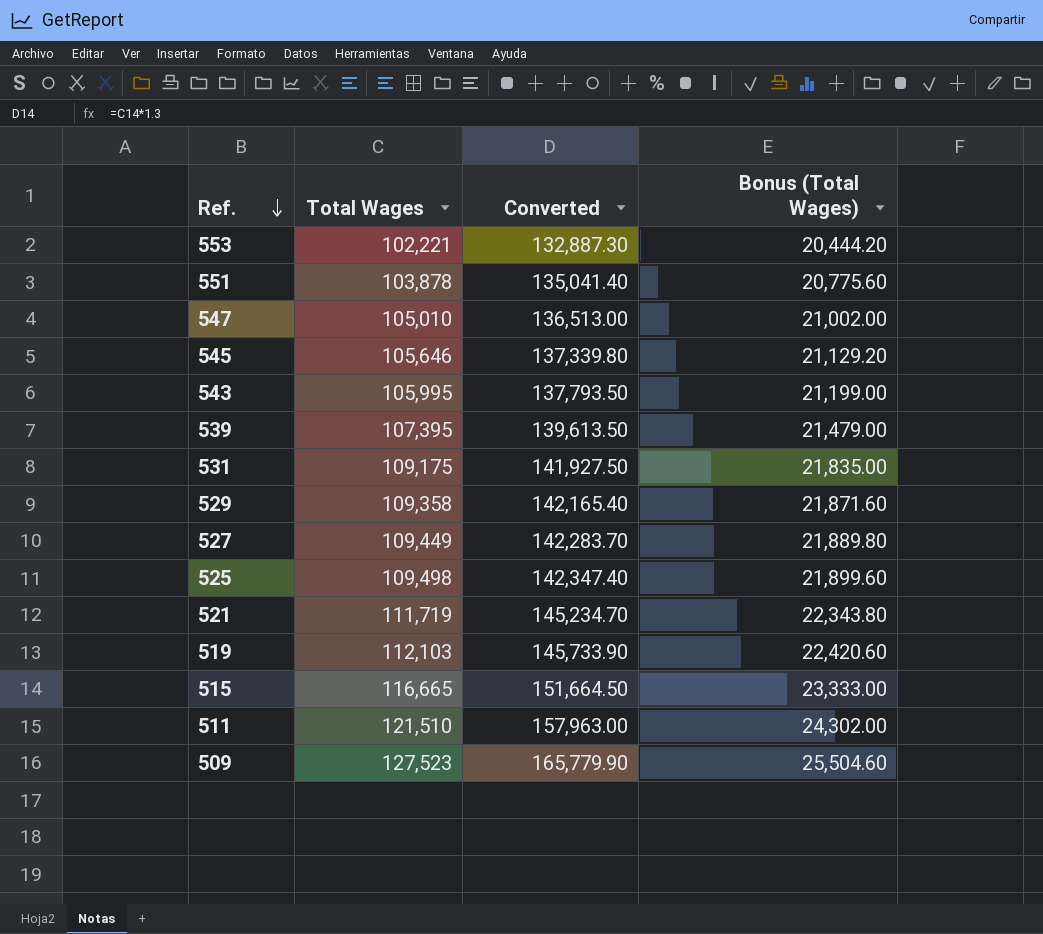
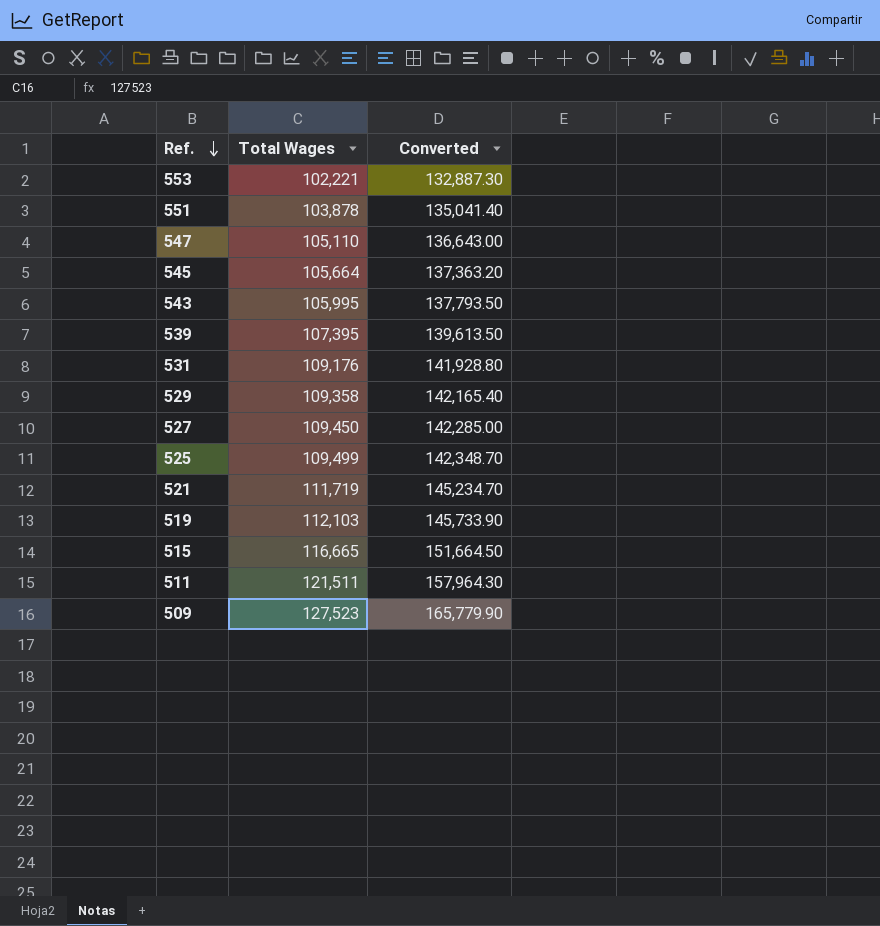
column Bonus (Total Wages) | formula: [Total Wages] * 0.2 -> none
547 | Total Wages: 105,010 -> 105,110
547 | Converted: 136,513.00 -> 136,643.00
545 | Total Wages: 105,646 -> 105,664
545 | Converted: 137,339.80 -> 137,363.20
531 | Total Wages: 109,175 -> 109,176
531 | Converted: 141,927.50 -> 141,928.80
527 | Total Wages: 109,449 -> 109,450
527 | Converted: 142,283.70 -> 142,285.00
525 | Total Wages: 109,498 -> 109,499
525 | Converted: 142,347.40 -> 142,348.70
511 | Total Wages: 121,510 -> 121,511
511 | Converted: 157,963.00 -> 157,964.30

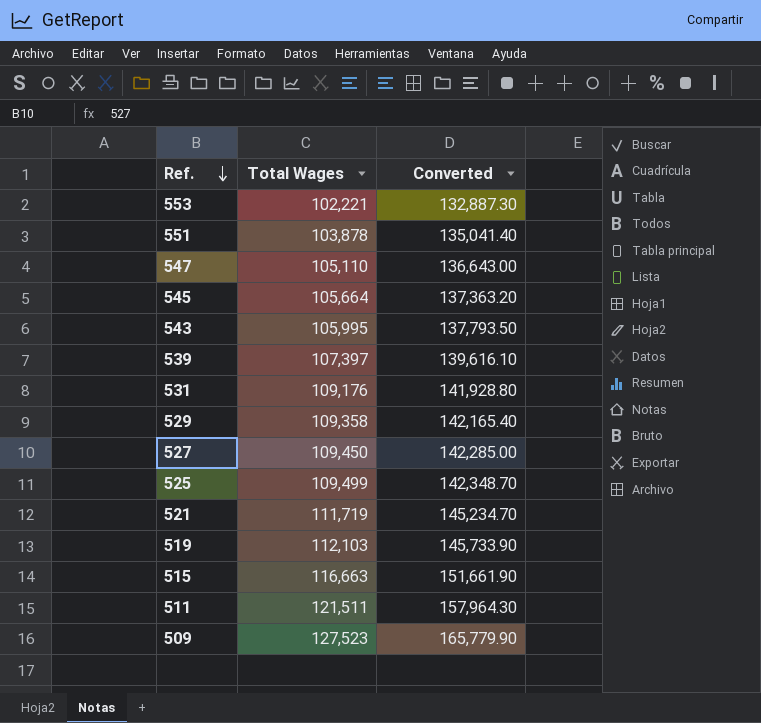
539 | Total Wages: 107,395 -> 107,397
539 | Converted: 139,613.50 -> 139,616.10
515 | Total Wages: 116,665 -> 116,663
515 | Converted: 151,664.50 -> 151,661.90

